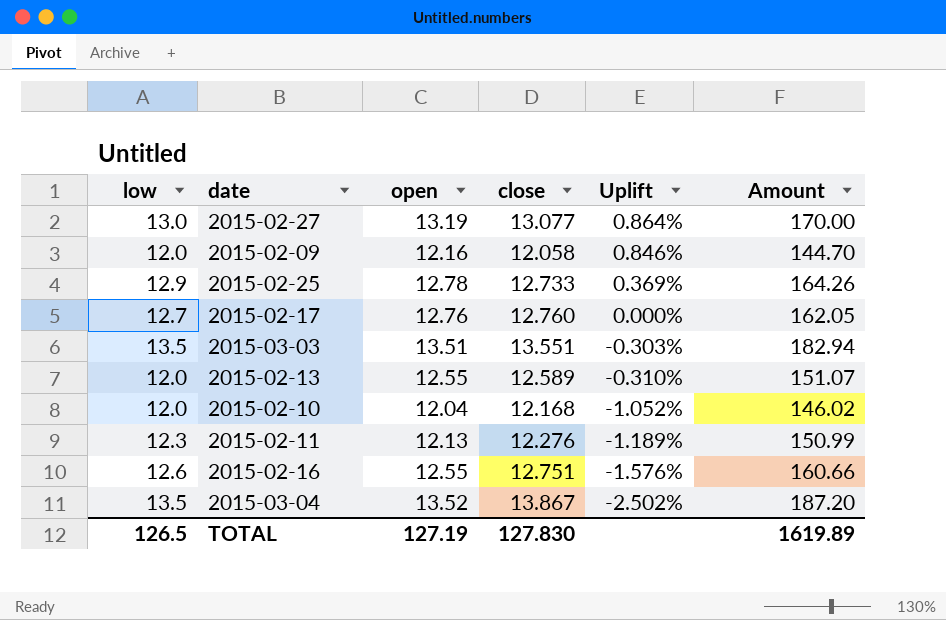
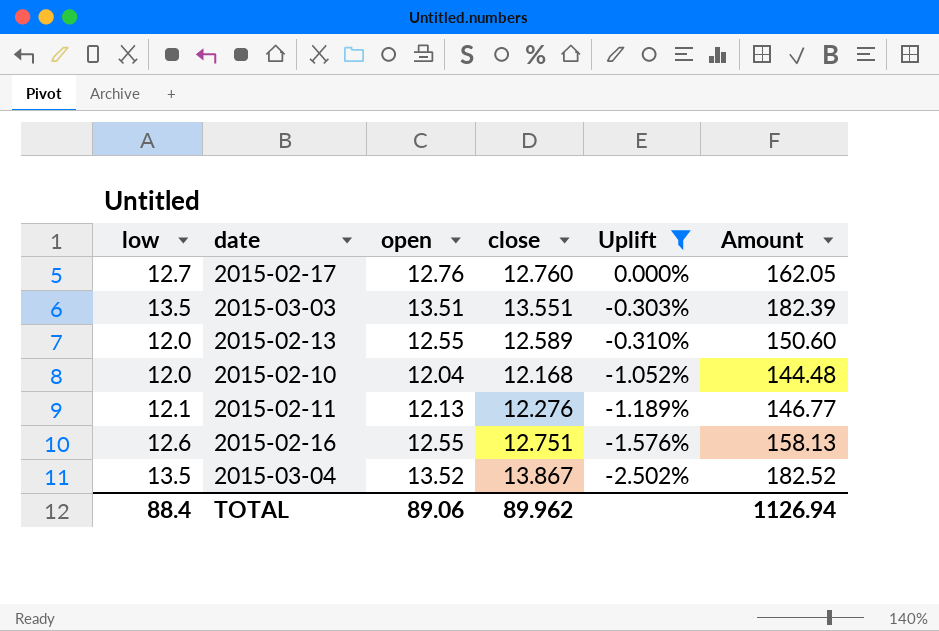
filter: none -> Uplift <= 0.000%
column Amount | formula: [low] * [close] -> [low] * [open]
2015-02-11 | low: 12.3 -> 12.1
TOTAL | low: 126.5 -> 88.4
TOTAL | open: 127.19 -> 89.06
TOTAL | close: 127.830 -> 89.962
TOTAL | Amount: 1619.89 -> 1126.94

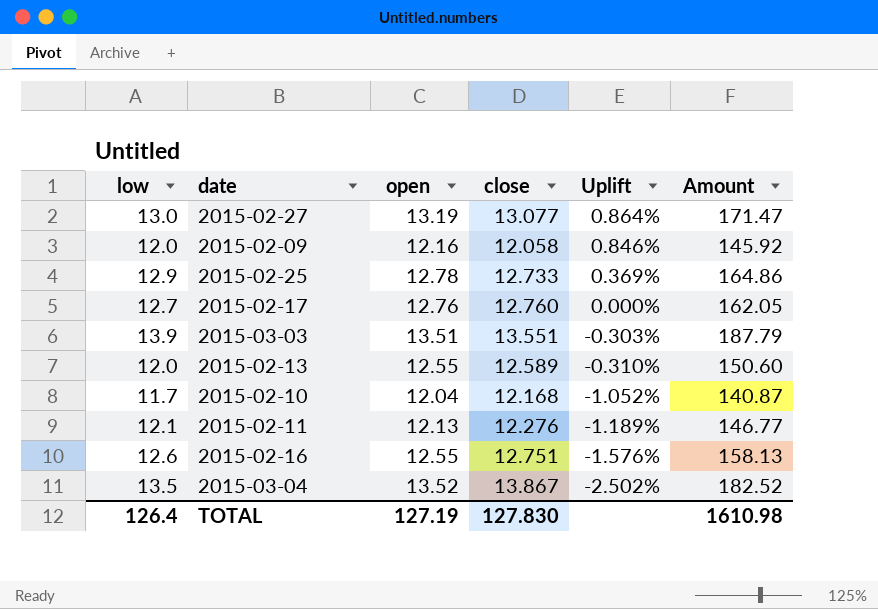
filter: Uplift <= 0.000% -> none
2015-03-03 | low: 13.5 -> 13.9
2015-03-03 | Amount: 182.39 -> 187.79
2015-02-10 | low: 12.0 -> 11.7
2015-02-10 | Amount: 144.48 -> 140.87
TOTAL | low: 88.4 -> 126.4
TOTAL | open: 89.06 -> 127.19
TOTAL | close: 89.962 -> 127.830
TOTAL | Amount: 1126.94 -> 1610.98

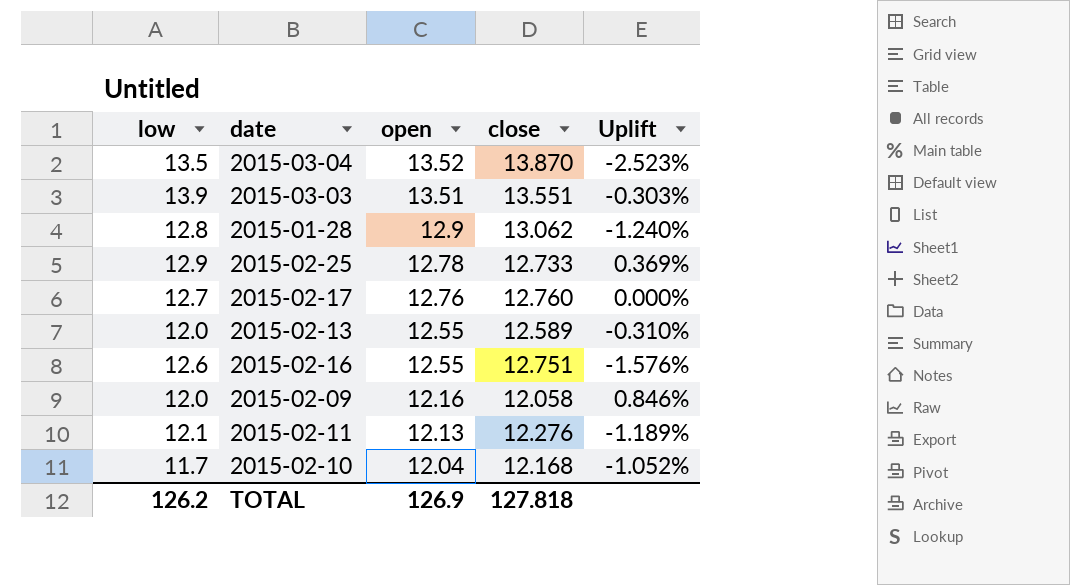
row order: Uplift descending -> open descending
column Amount | formula: [low] * [open] -> none
row 2015-02-27: 13.0 | 13.19 | 13.077 | 0.864% | 171.47 -> none
2015-03-04 | close: 13.867 -> 13.870
2015-03-04 | Uplift: -2.502% -> -2.523%
row 2015-01-28: none -> 12.8 | 12.9 | 13.062 | -1.240%
TOTAL | low: 126.4 -> 126.2
TOTAL | open: 127.19 -> 126.9
TOTAL | close: 127.830 -> 127.818

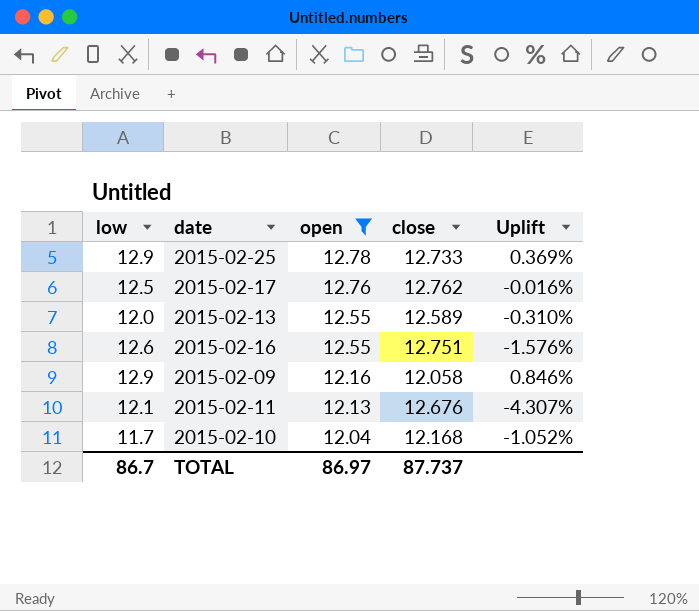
filter: none -> open <= 12.78
2015-02-17 | low: 12.7 -> 12.5
2015-02-17 | close: 12.760 -> 12.762
2015-02-17 | Uplift: 0.000% -> -0.016%
2015-02-09 | low: 12.0 -> 12.9
2015-02-11 | close: 12.276 -> 12.676
2015-02-11 | Uplift: -1.189% -> -4.307%
TOTAL | low: 126.2 -> 86.7
TOTAL | open: 126.9 -> 86.97
TOTAL | close: 127.818 -> 87.737

